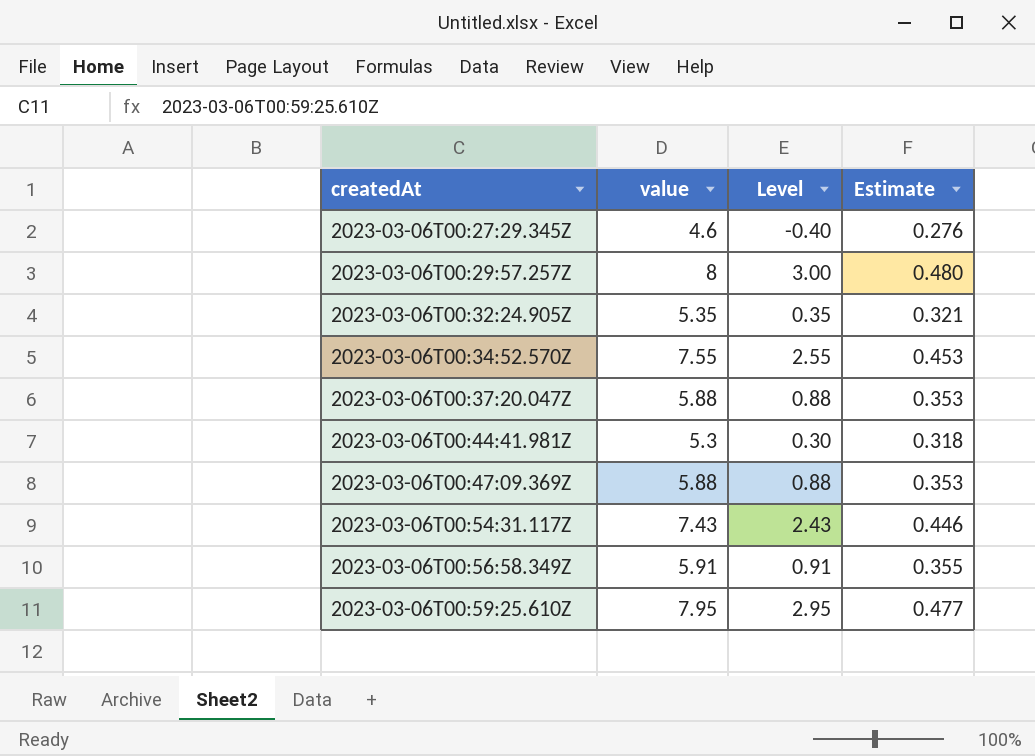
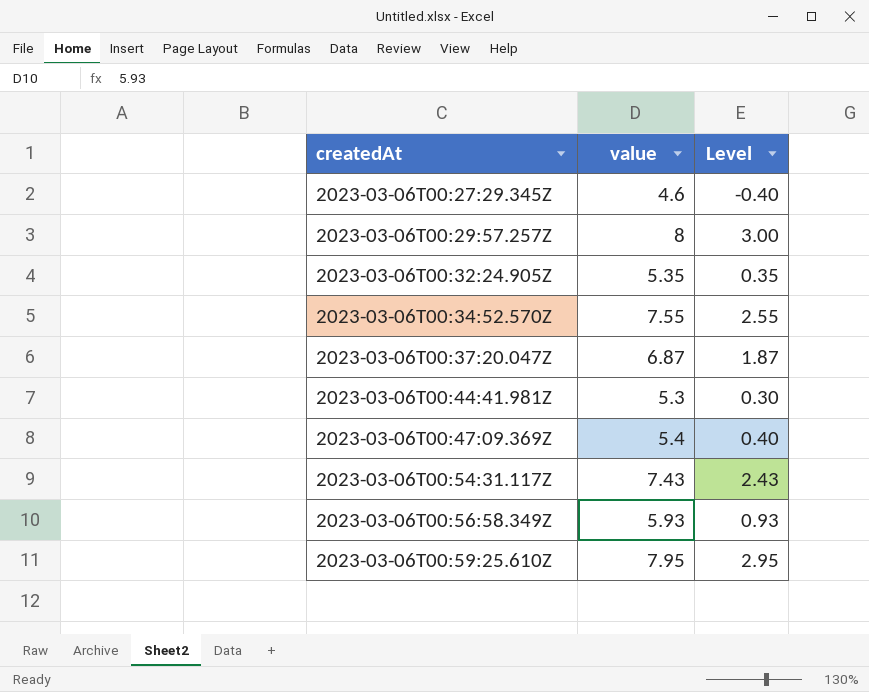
column Estimate | formula: [value] * 0.06 -> none
2023-03-06T00:37:20.047Z | value: 5.88 -> 6.87
2023-03-06T00:37:20.047Z | Level: 0.88 -> 1.87
2023-03-06T00:47:09.369Z | value: 5.88 -> 5.4
2023-03-06T00:47:09.369Z | Level: 0.88 -> 0.40
2023-03-06T00:56:58.349Z | value: 5.91 -> 5.93
2023-03-06T00:56:58.349Z | Level: 0.91 -> 0.93

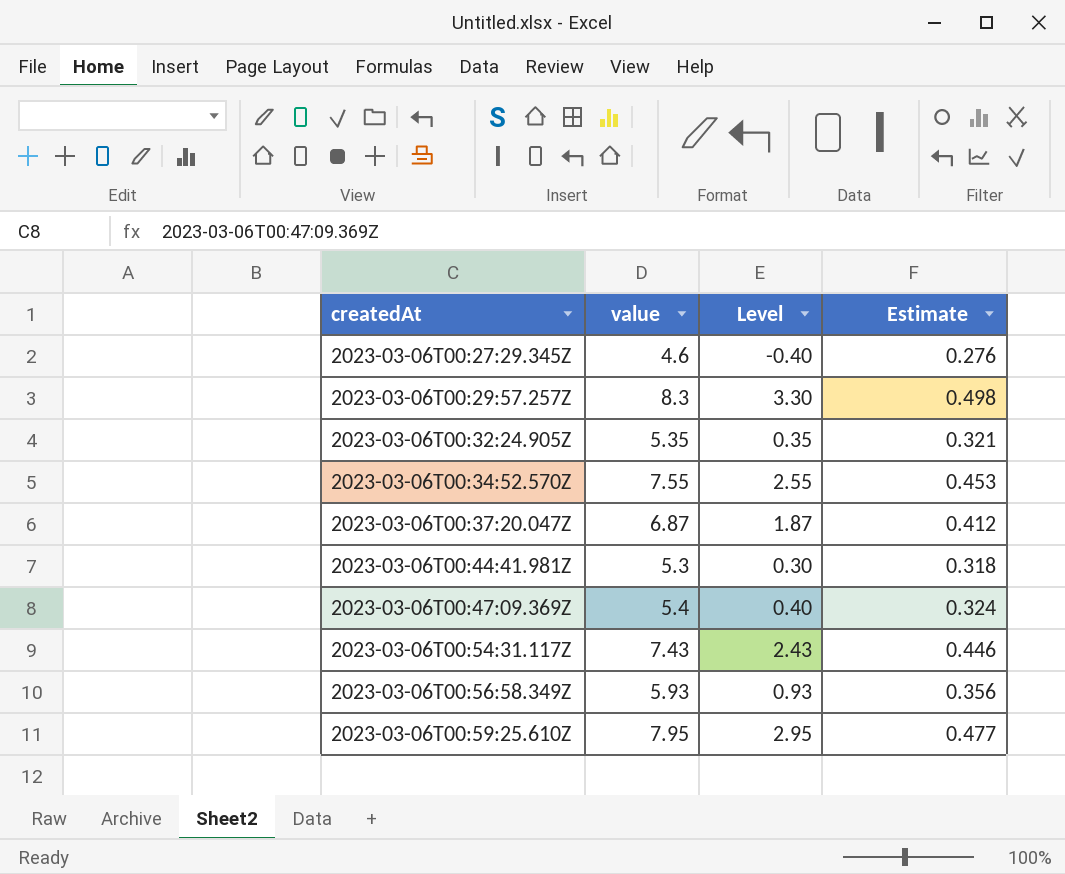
column Estimate | formula: none -> [value] * 0.06
2023-03-06T00:29:57.257Z | value: 8 -> 8.3
2023-03-06T00:29:57.257Z | Level: 3.00 -> 3.30

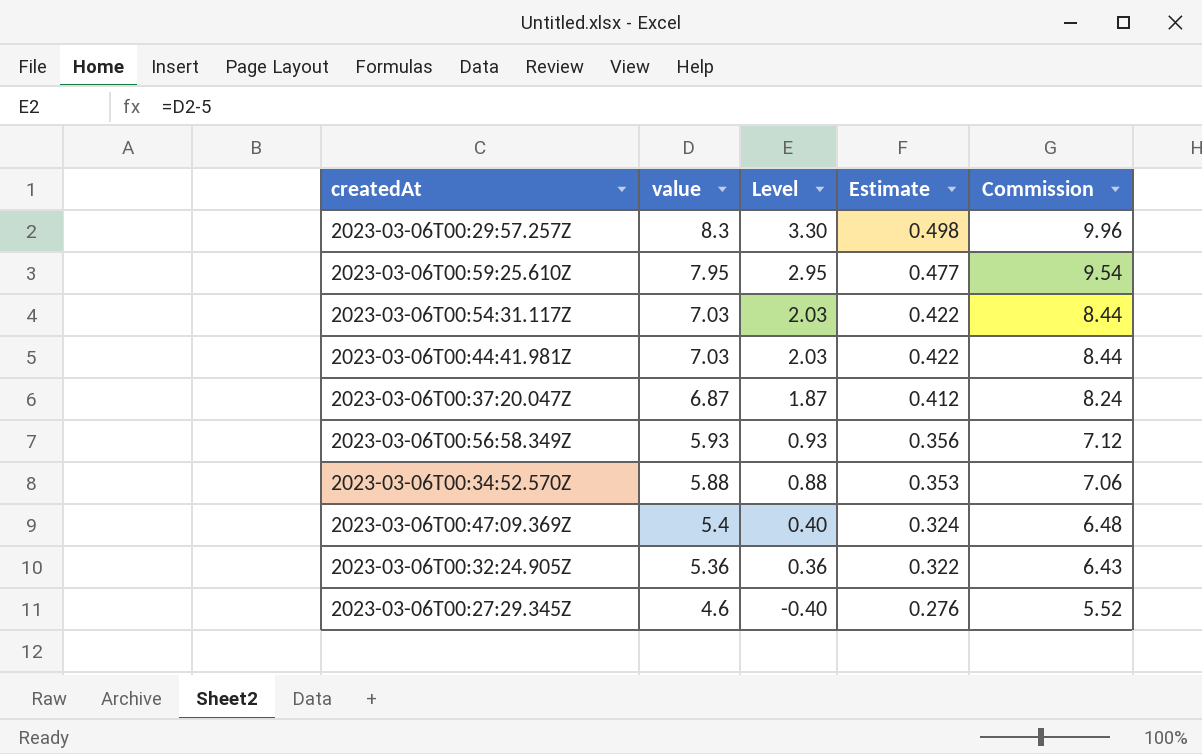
row order: createdAt ascending -> value descending
column Commission | formula: none -> [value] * 1.2
2023-03-06T00:54:31.117Z | value: 7.43 -> 7.03
2023-03-06T00:54:31.117Z | Level: 2.43 -> 2.03
2023-03-06T00:54:31.117Z | Estimate: 0.446 -> 0.422
2023-03-06T00:44:41.981Z | value: 5.3 -> 7.03
2023-03-06T00:44:41.981Z | Level: 0.30 -> 2.03
2023-03-06T00:44:41.981Z | Estimate: 0.318 -> 0.422
2023-03-06T00:34:52.570Z | value: 7.55 -> 5.88
2023-03-06T00:34:52.570Z | Level: 2.55 -> 0.88
2023-03-06T00:34:52.570Z | Estimate: 0.453 -> 0.353
2023-03-06T00:32:24.905Z | value: 5.35 -> 5.36
2023-03-06T00:32:24.905Z | Level: 0.35 -> 0.36
2023-03-06T00:32:24.905Z | Estimate: 0.321 -> 0.322

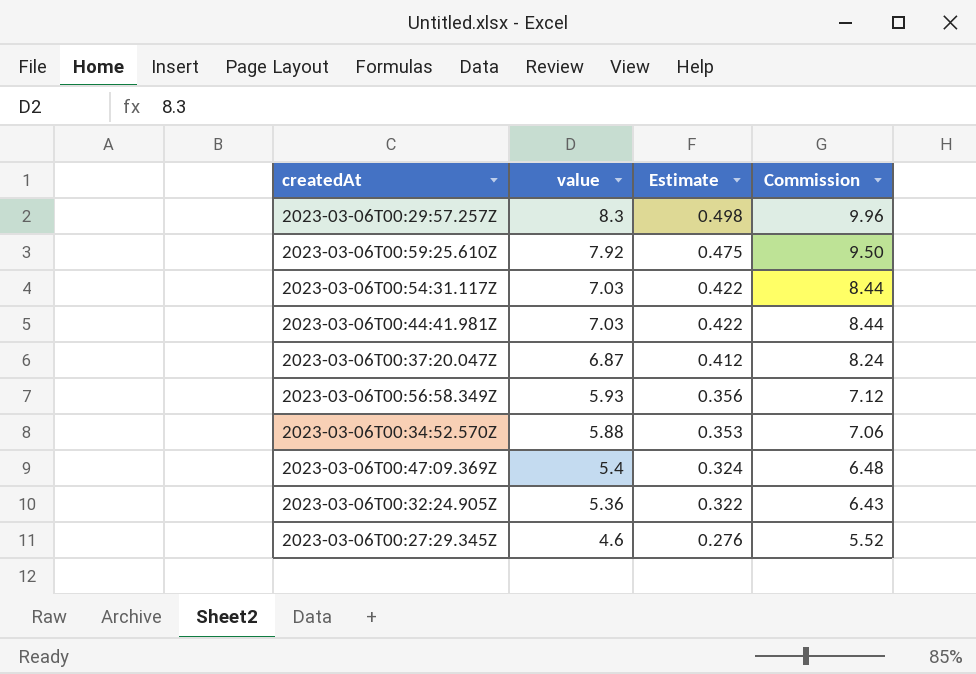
column Level | formula: [value] - 5 -> none
2023-03-06T00:59:25.610Z | value: 7.95 -> 7.92
2023-03-06T00:59:25.610Z | Estimate: 0.477 -> 0.475
2023-03-06T00:59:25.610Z | Commission: 9.54 -> 9.50

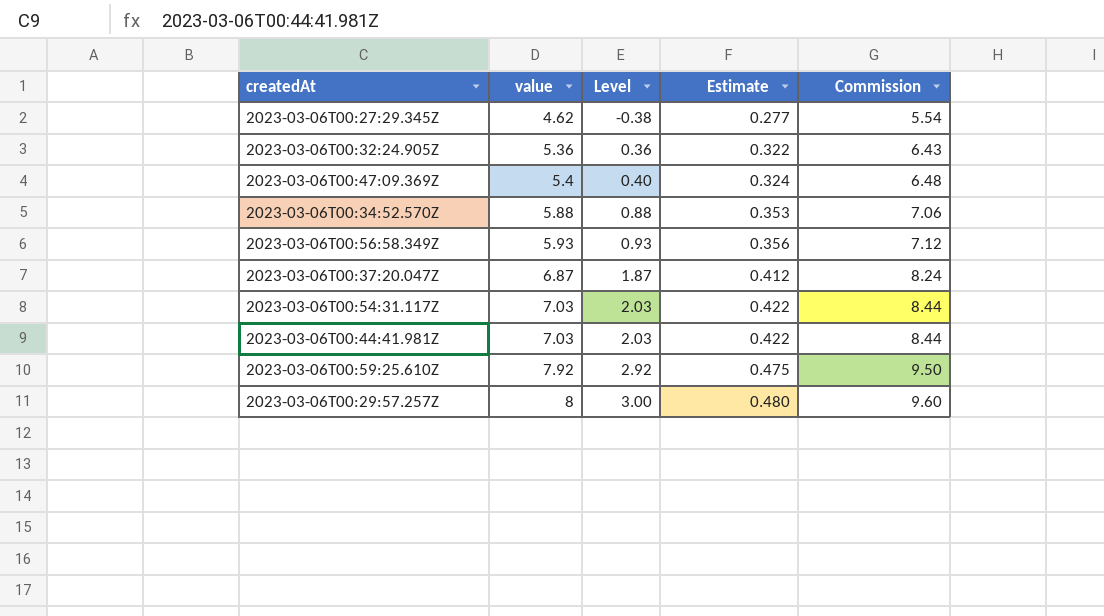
row order: value descending -> value ascending
column Level | formula: none -> [value] - 5
2023-03-06T00:27:29.345Z | value: 4.6 -> 4.62
2023-03-06T00:27:29.345Z | Estimate: 0.276 -> 0.277
2023-03-06T00:27:29.345Z | Commission: 5.52 -> 5.54
2023-03-06T00:29:57.257Z | value: 8.3 -> 8
2023-03-06T00:29:57.257Z | Estimate: 0.498 -> 0.480
2023-03-06T00:29:57.257Z | Commission: 9.96 -> 9.60

